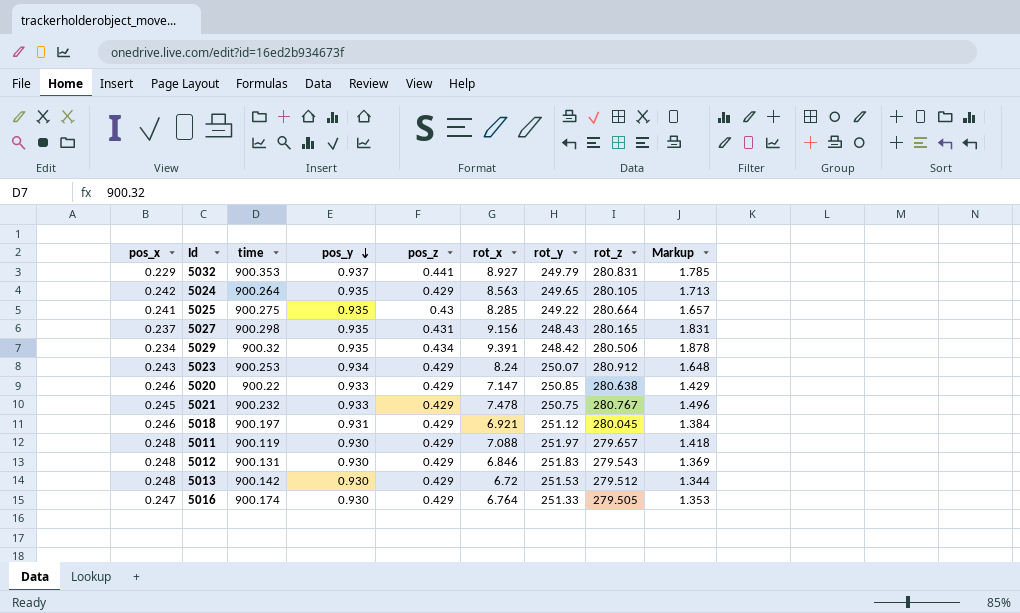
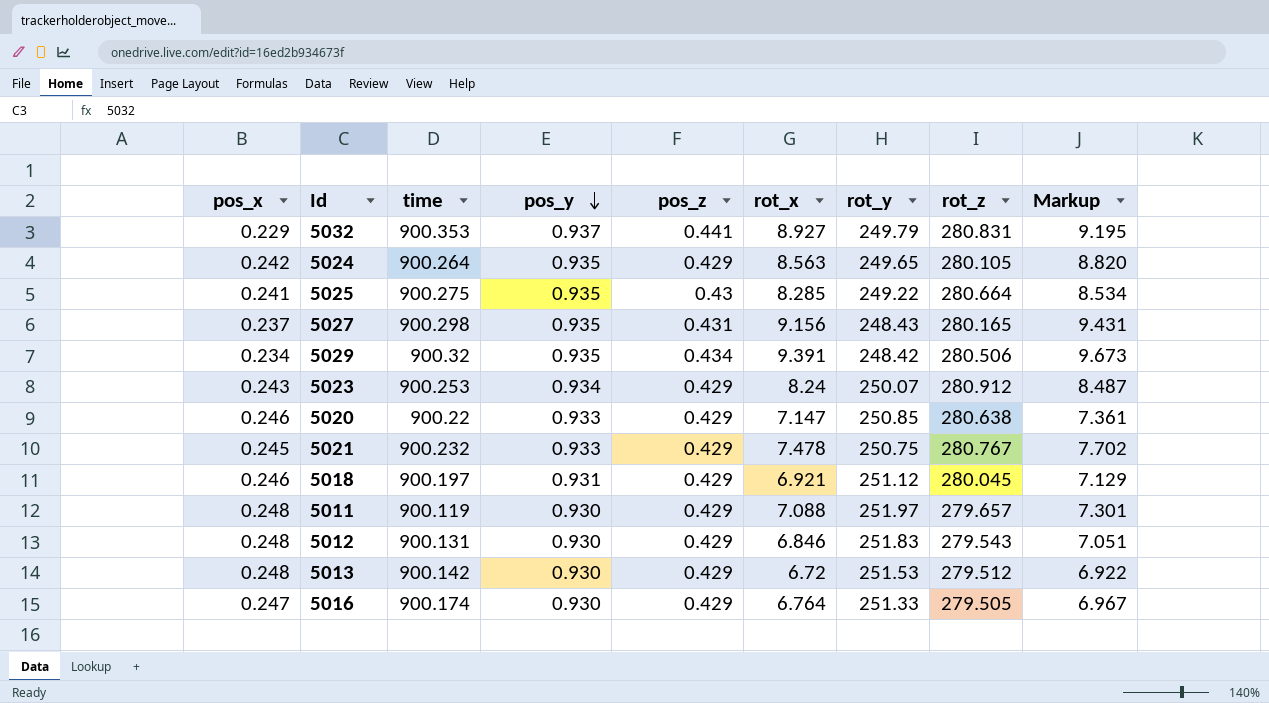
column Markup | formula: [rot_x] * 0.2 -> [rot_x] * 1.03

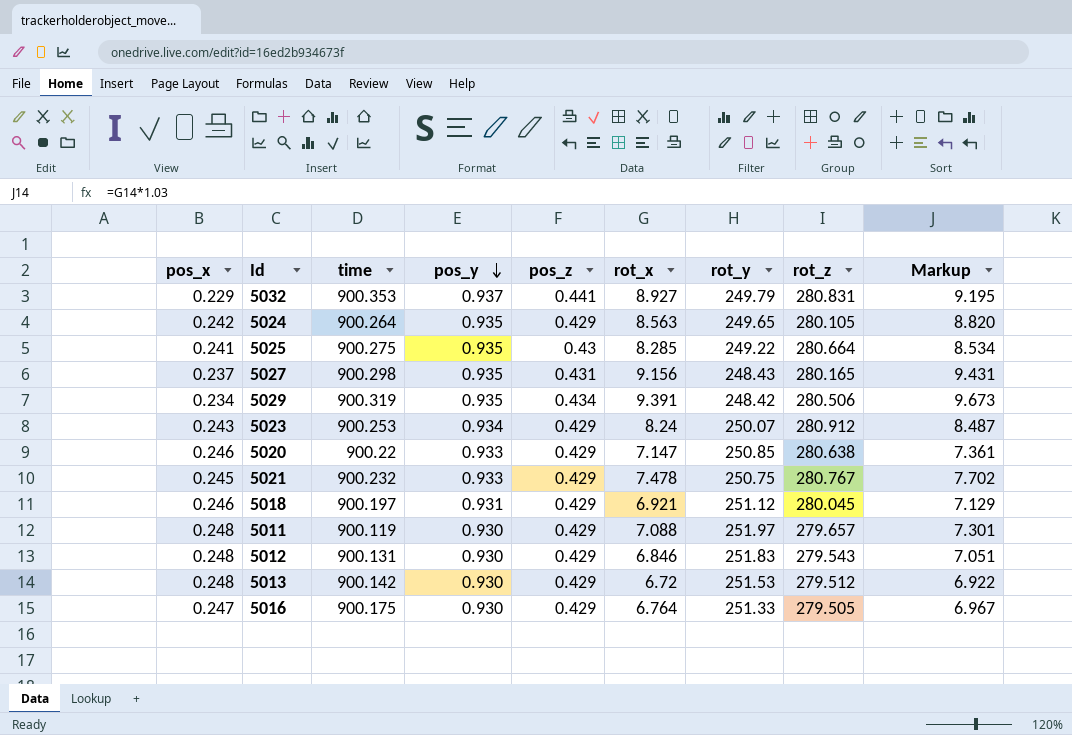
5029 | time: 900.32 -> 900.319
5016 | time: 900.174 -> 900.175

